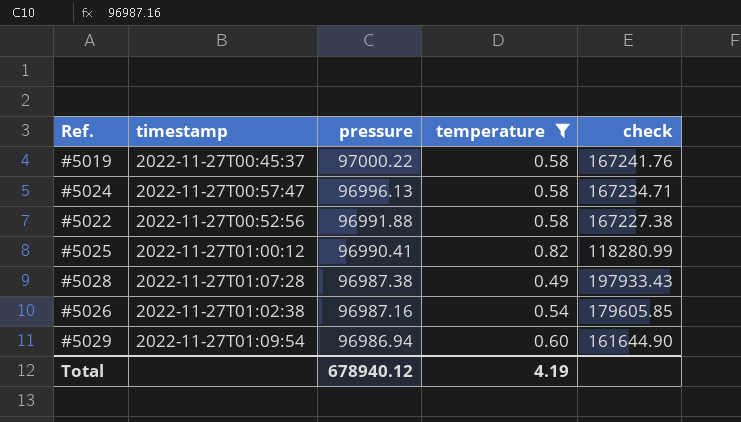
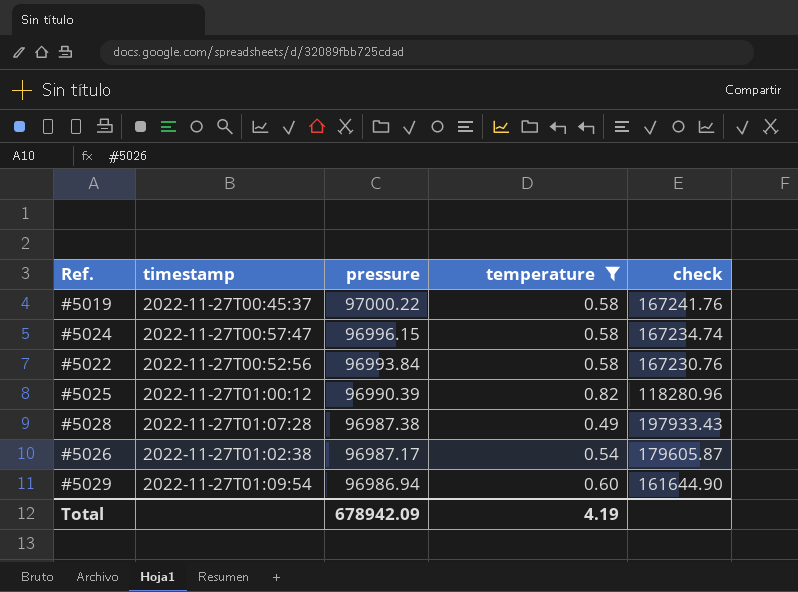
#5024 | pressure: 96996.13 -> 96996.15
#5024 | check: 167234.71 -> 167234.74
#5022 | pressure: 96991.88 -> 96993.84
#5022 | check: 167227.38 -> 167230.76
#5025 | pressure: 96990.41 -> 96990.39
#5025 | check: 118280.99 -> 118280.96
#5026 | pressure: 96987.16 -> 96987.17
#5026 | check: 179605.85 -> 179605.87
Total | pressure: 678940.12 -> 678942.09

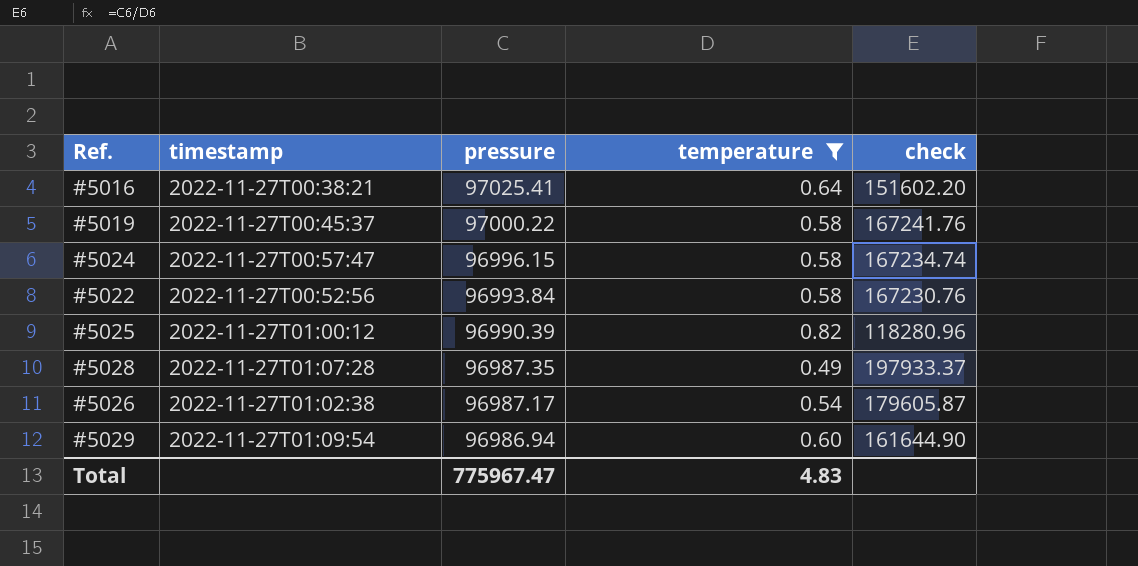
row #5016: none -> 2022-11-27T00:38:21 | 97025.41 | 0.64 | 151602.20
#5028 | pressure: 96987.38 -> 96987.35
#5028 | check: 197933.43 -> 197933.37
Total | pressure: 678942.09 -> 775967.47
Total | temperature: 4.19 -> 4.83

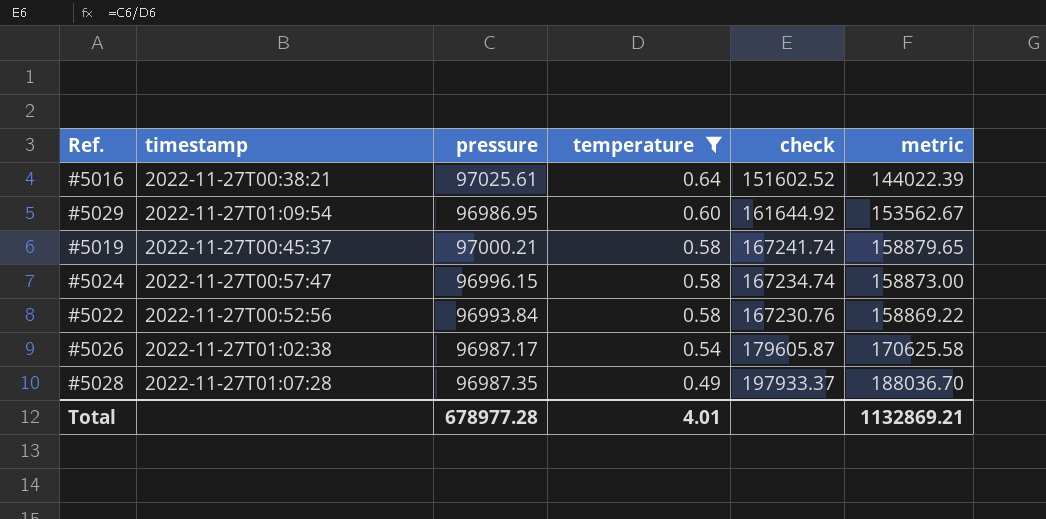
row order: pressure descending -> temperature descending
column metric | formula: none -> [check] * 0.95
row #5025: 2022-11-27T01:00:12 | 96990.39 | 0.82 | 118280.96 -> none
#5016 | pressure: 97025.41 -> 97025.61
#5016 | check: 151602.20 -> 151602.52
#5029 | pressure: 96986.94 -> 96986.95
#5029 | check: 161644.90 -> 161644.92
#5019 | pressure: 97000.22 -> 97000.21
#5019 | check: 167241.76 -> 167241.74
Total | pressure: 775967.47 -> 678977.28
Total | temperature: 4.83 -> 4.01

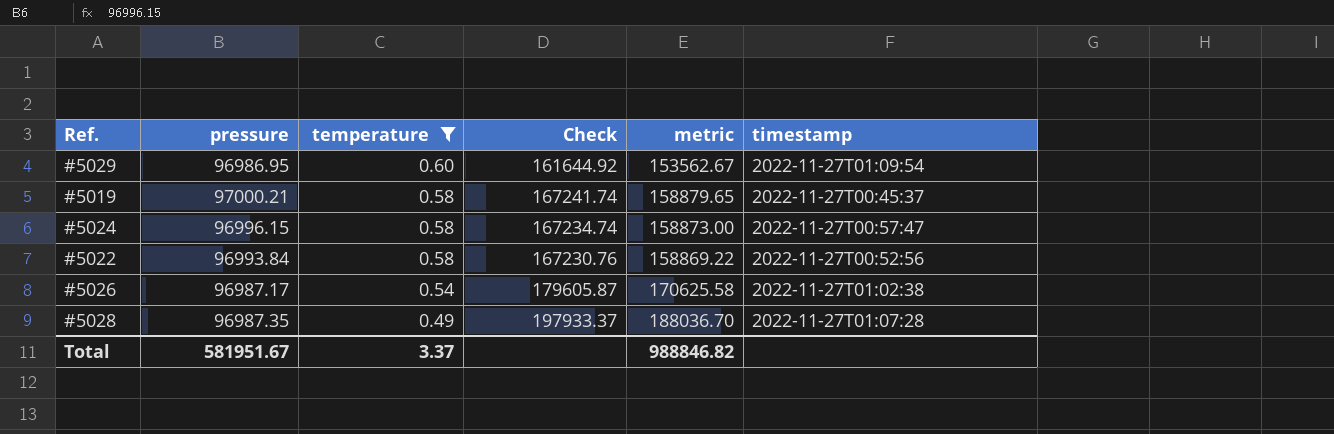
column name: check -> Check
column timestamp | position: 2 -> 6
row #5016: 2022-11-27T00:38:21 | 97025.61 | 0.64 | 151602.52 | 144022.39 -> none
Total | pressure: 678977.28 -> 581951.67
Total | temperature: 4.01 -> 3.37
Total | metric: 1132869.21 -> 988846.82

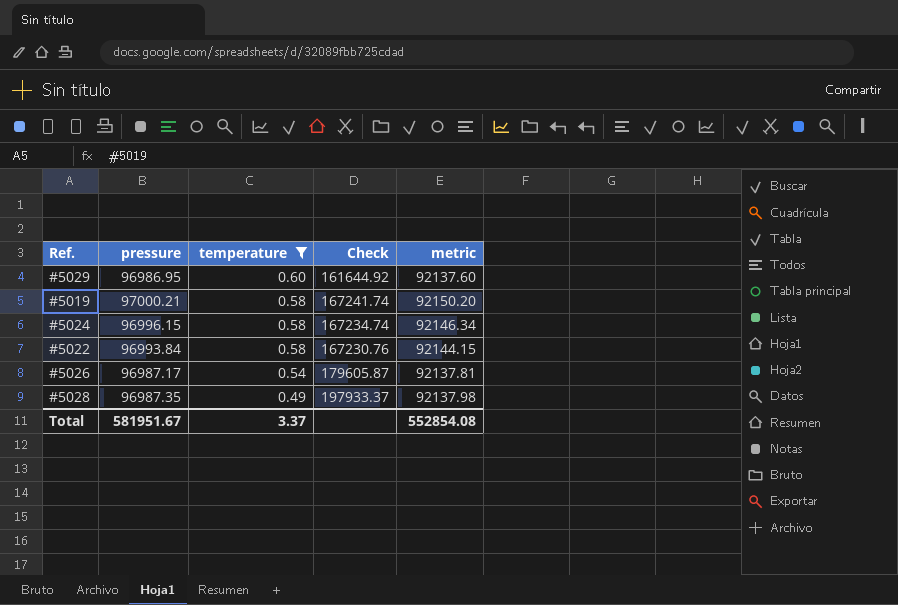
column timestamp | position: 6 -> none
column metric | formula: [Check] * 0.95 -> [pressure] * 0.95
Total | metric: 988846.82 -> 552854.08

